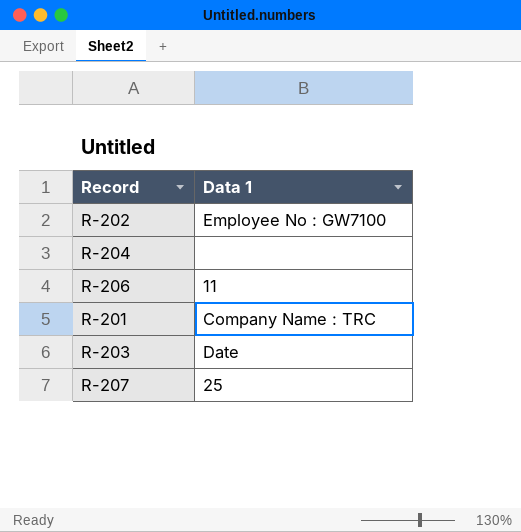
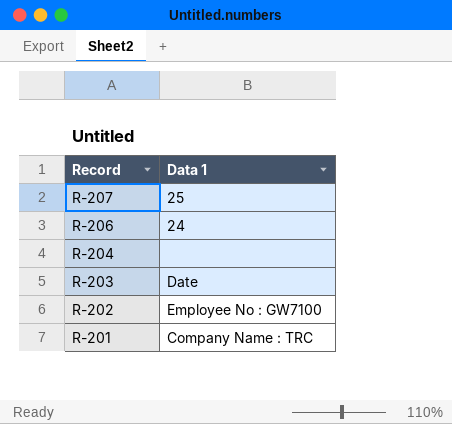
row order: none -> Record descending
R-206 | Data 1: 11 -> 24

